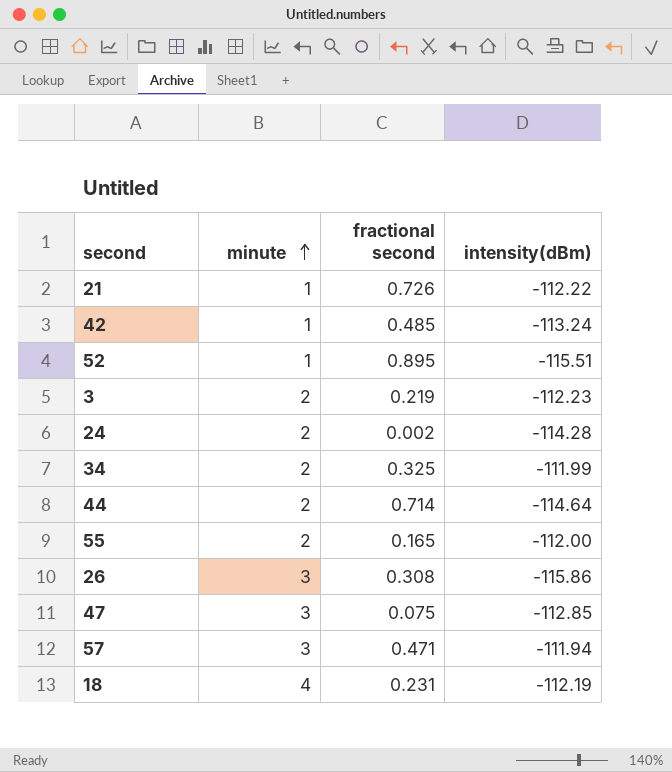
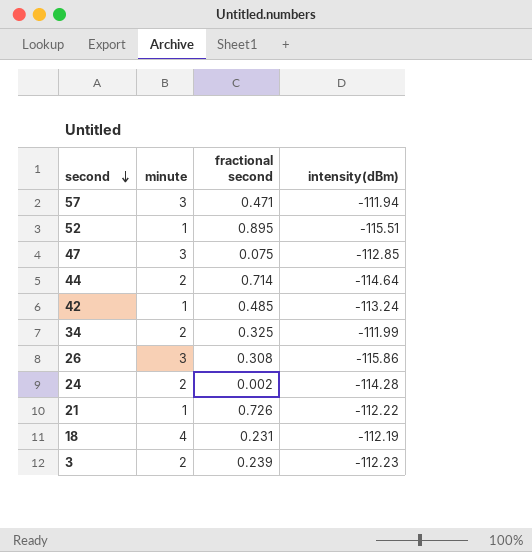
row order: minute ascending -> second descending
row 55: 2 | 0.165 | -112.00 -> none
3 | fractional second: 0.219 -> 0.239

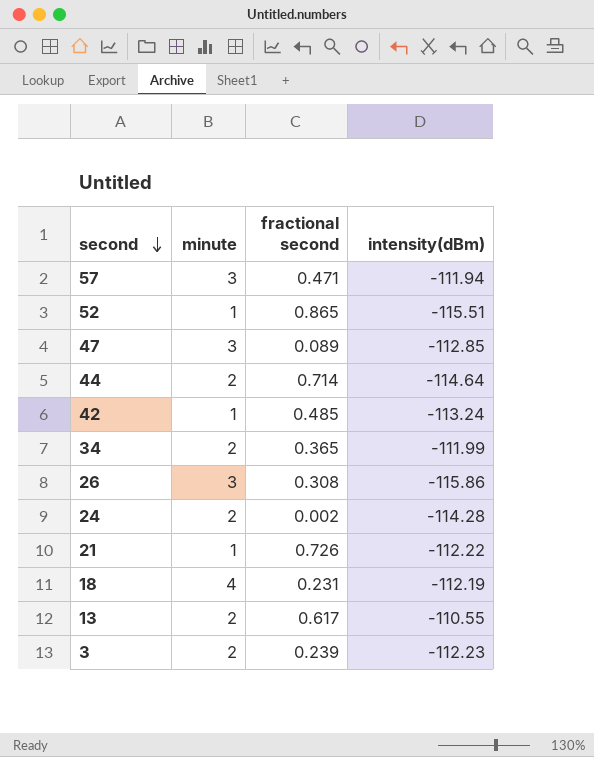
52 | fractional second: 0.895 -> 0.865
47 | fractional second: 0.075 -> 0.089
34 | fractional second: 0.325 -> 0.365
row 13: none -> 2 | 0.617 | -110.55

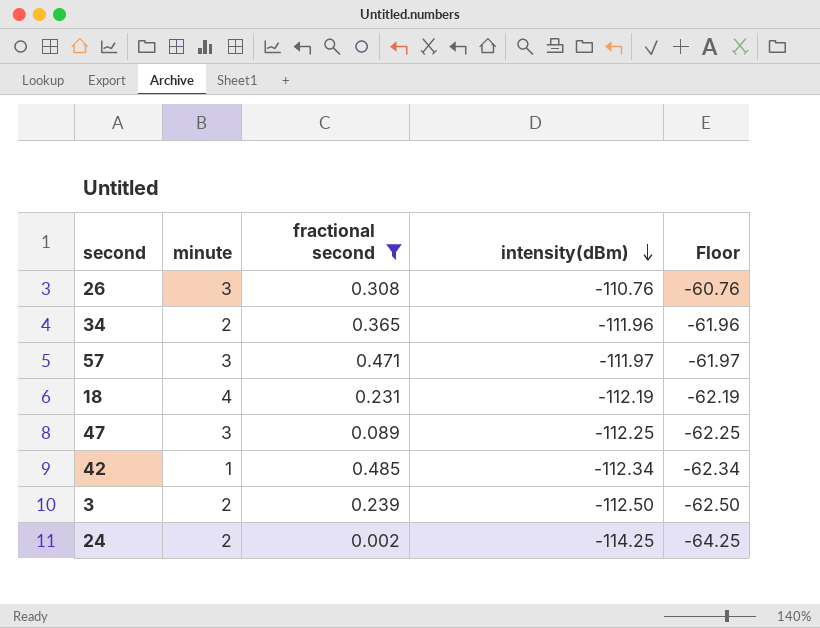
filter: none -> fractional second <= 0.485
row order: second descending -> intensity(dBm) descending
column Floor | formula: none -> [intensity(dBm)] + 50
26 | intensity(dBm): -115.86 -> -110.76
34 | intensity(dBm): -111.99 -> -111.96
57 | intensity(dBm): -111.94 -> -111.97
47 | intensity(dBm): -112.85 -> -112.25
42 | intensity(dBm): -113.24 -> -112.34
3 | intensity(dBm): -112.23 -> -112.50
24 | intensity(dBm): -114.28 -> -114.25

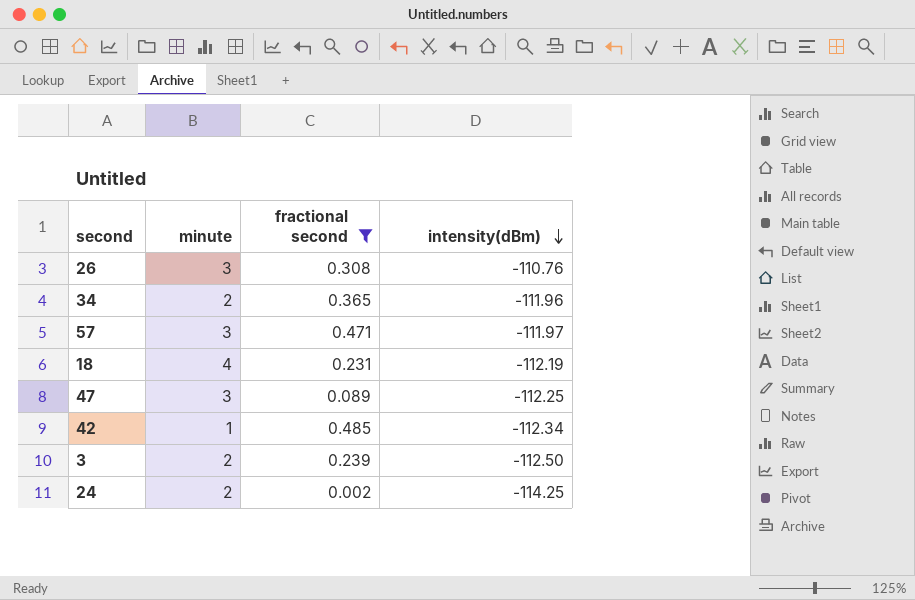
column Floor | formula: [intensity(dBm)] + 50 -> none

